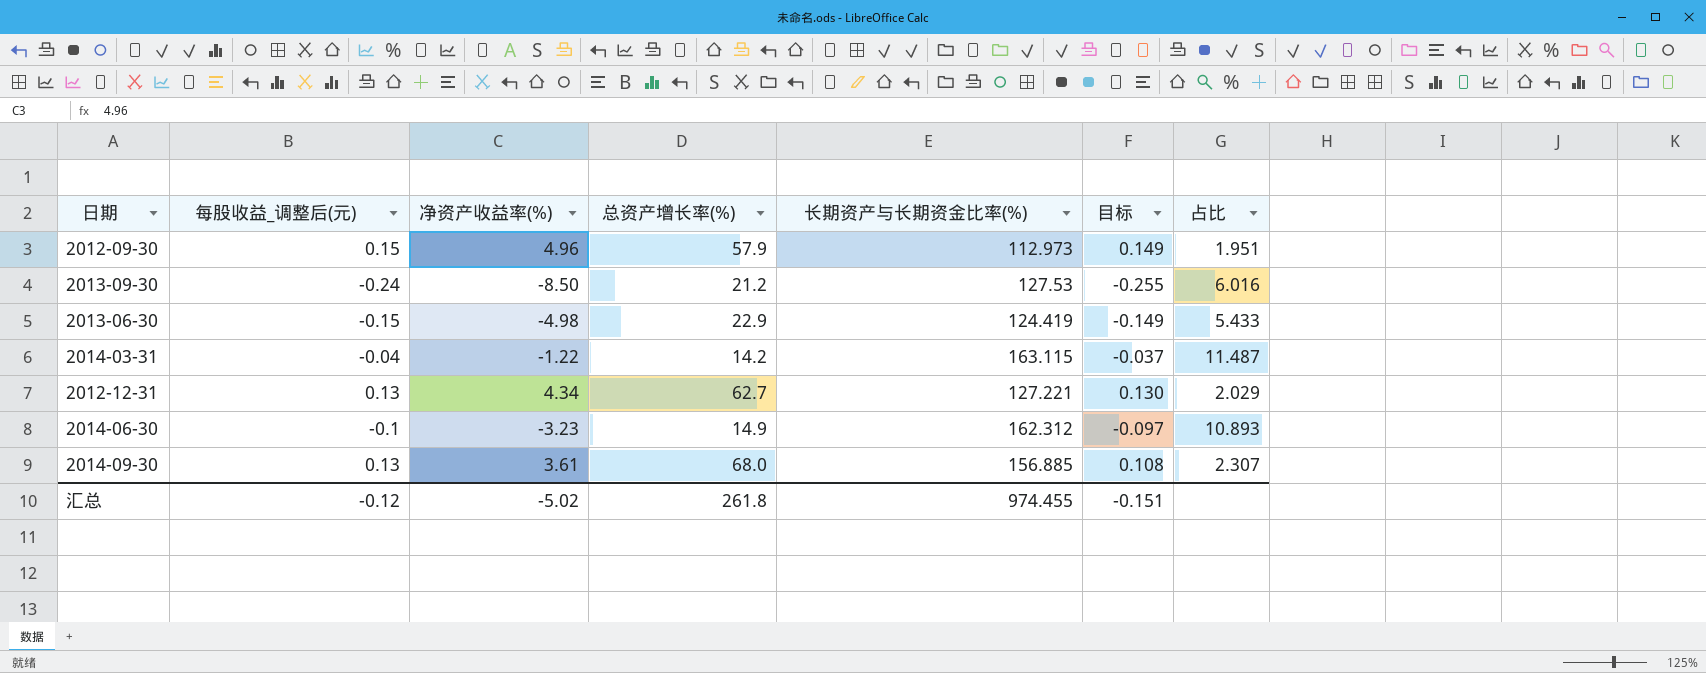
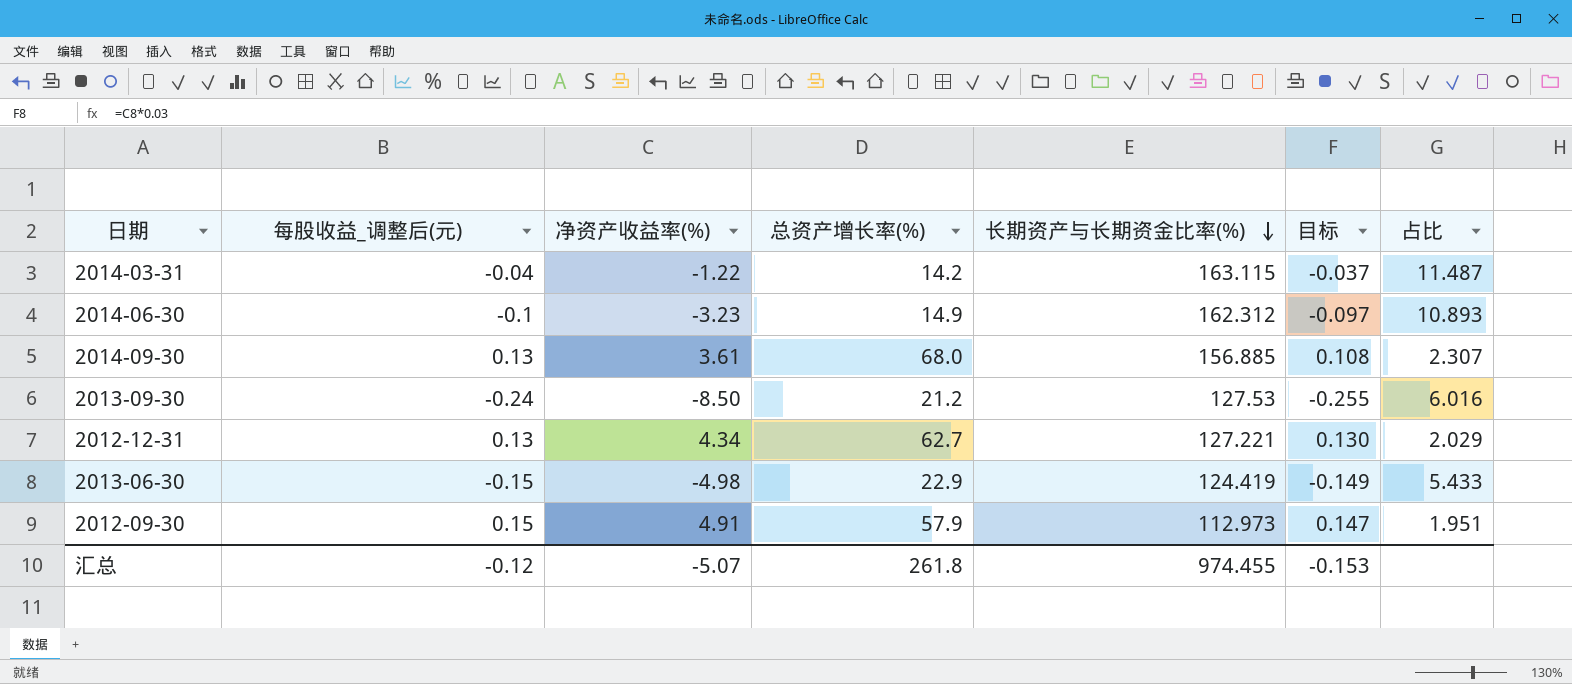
row order: none -> 长期资产与长期资金比率(%) descending
2012-09-30 | 净资产收益率(%): 4.96 -> 4.91
2012-09-30 | 目标: 0.149 -> 0.147
汇总 | 净资产收益率(%): -5.02 -> -5.07
汇总 | 目标: -0.151 -> -0.153

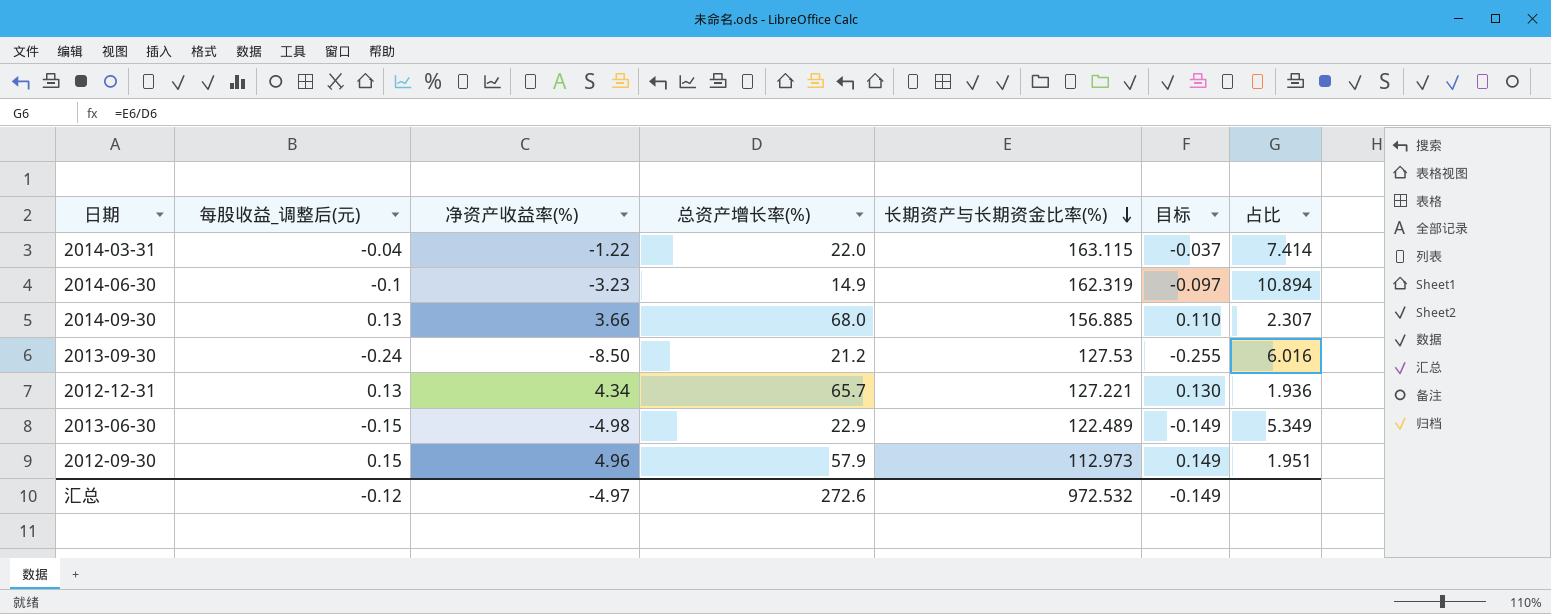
2014-03-31 | 总资产增长率(%): 14.2 -> 22.0
2014-03-31 | 占比: 11.487 -> 7.414
2014-06-30 | 长期资产与长期资金比率(%): 162.312 -> 162.319
2014-06-30 | 占比: 10.893 -> 10.894
2014-09-30 | 净资产收益率(%): 3.61 -> 3.66
2014-09-30 | 目标: 0.108 -> 0.110
2012-12-31 | 总资产增长率(%): 62.7 -> 65.7
2012-12-31 | 占比: 2.029 -> 1.936
2013-06-30 | 长期资产与长期资金比率(%): 124.419 -> 122.489
2013-06-30 | 占比: 5.433 -> 5.349
2012-09-30 | 净资产收益率(%): 4.91 -> 4.96
2012-09-30 | 目标: 0.147 -> 0.149
汇总 | 净资产收益率(%): -5.07 -> -4.97
汇总 | 总资产增长率(%): 261.8 -> 272.6
汇总 | 长期资产与长期资金比率(%): 974.455 -> 972.532
汇总 | 目标: -0.153 -> -0.149

